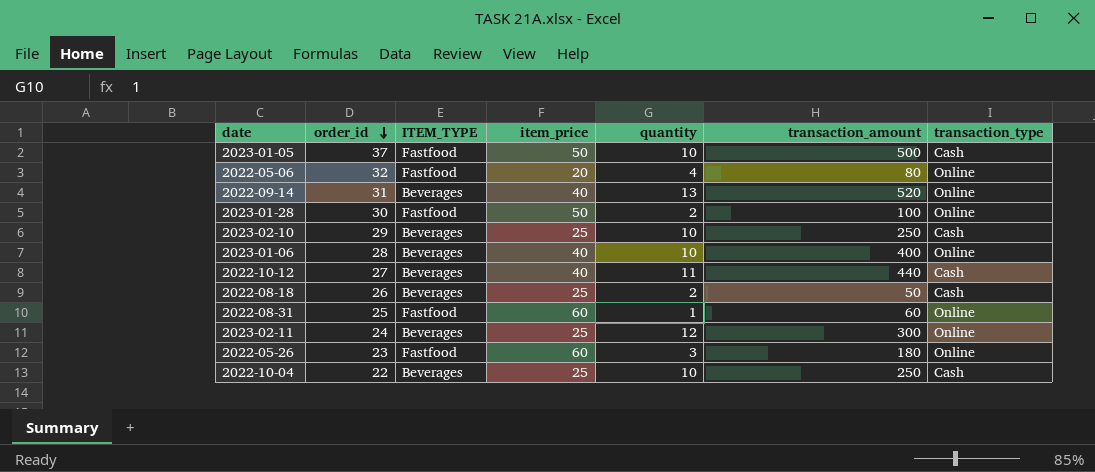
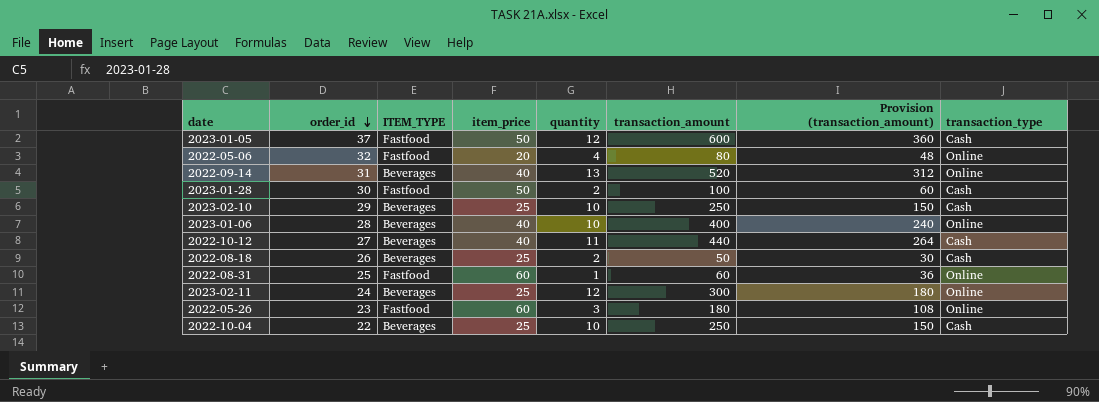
column Provision (transaction_amount) | formula: none -> [transaction_amount] * 0.6
2023-01-05 | quantity: 10 -> 12
2023-01-05 | transaction_amount: 500 -> 600
2023-01-28 | transaction_type: Online -> Cash

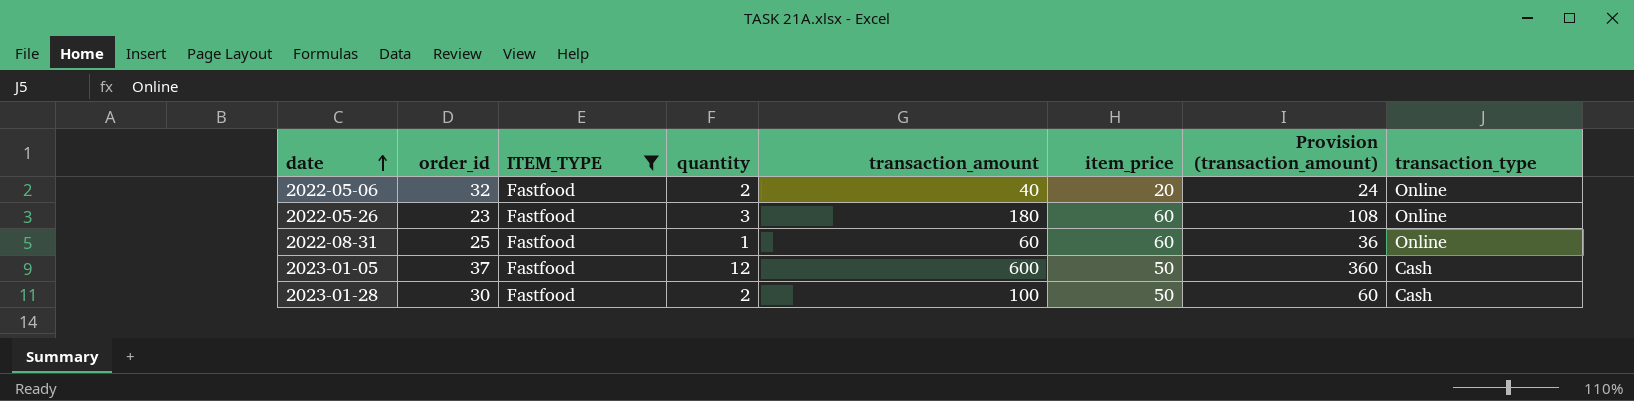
filter: none -> ITEM_TYPE = Fastfood
row order: order_id descending -> date ascending
column item_price | position: 4 -> 6
2022-05-06 | quantity: 4 -> 2
2022-05-06 | transaction_amount: 80 -> 40
2022-05-06 | Provision (transaction_amount): 48 -> 24

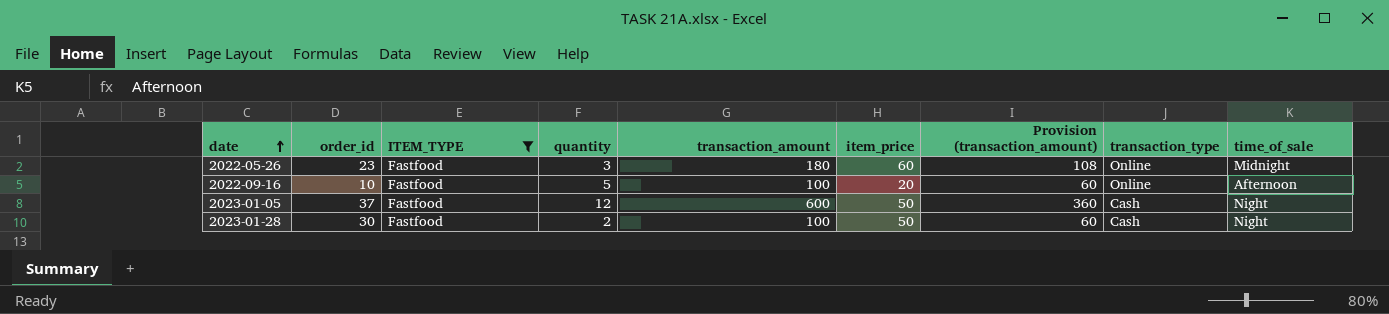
column time_of_sale | position: none -> 9
row 2022-05-06: 32 | Fastfood | 2 | 40 | 20 | 24 | Online -> none
row 2022-08-31: 25 | Fastfood | 1 | 60 | 60 | 36 | Online -> none
row 2022-09-16: none -> 10 | Fastfood | 5 | 100 | 20 | 60 | Online | Afternoon

